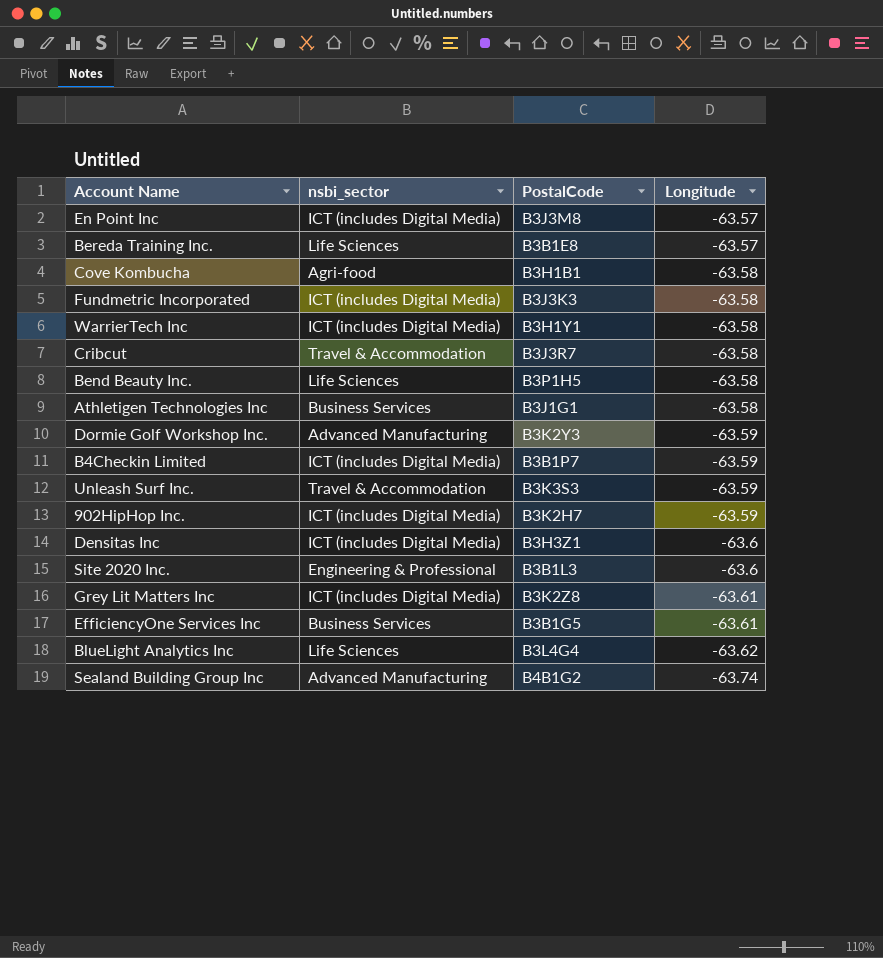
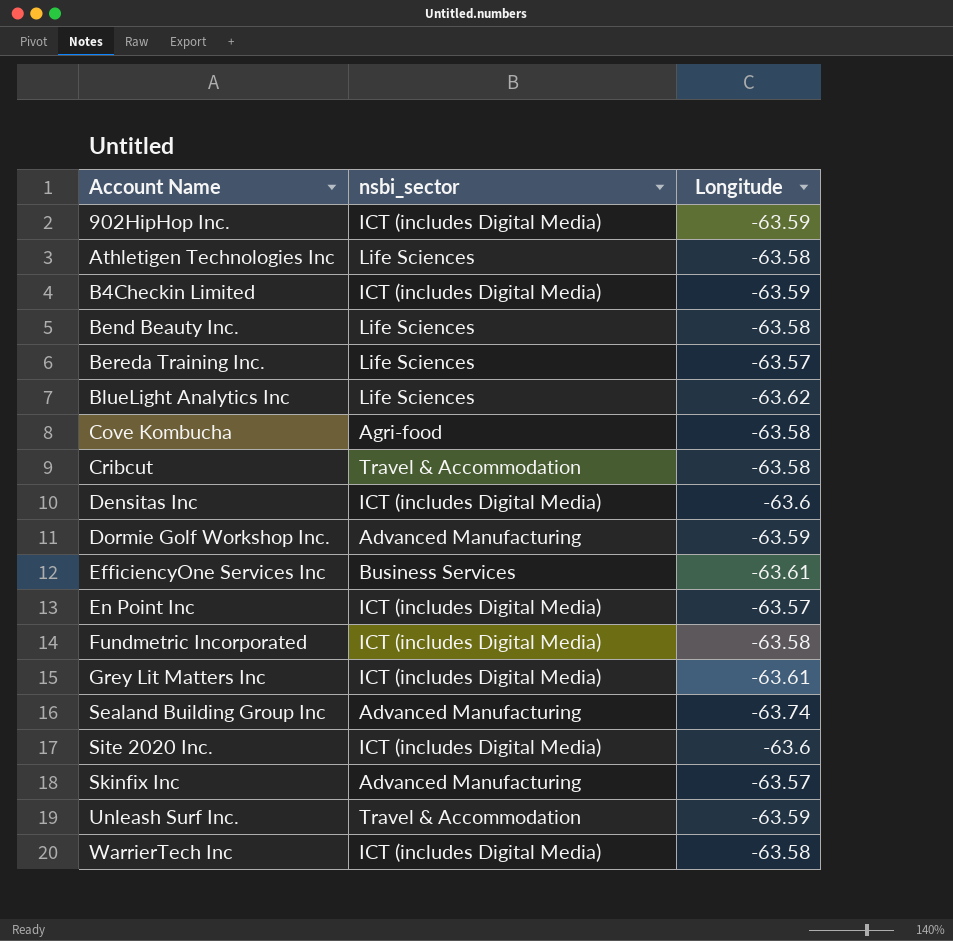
row order: Longitude descending -> Account Name ascending
column PostalCode | position: 3 -> none
Athletigen Technologies Inc | nsbi_sector: Business Services -> Life Sciences
Site 2020 Inc. | nsbi_sector: Engineering & Professional -> ICT (includes Digital Media)
row Skinfix Inc: none -> Advanced Manufacturing | -63.57

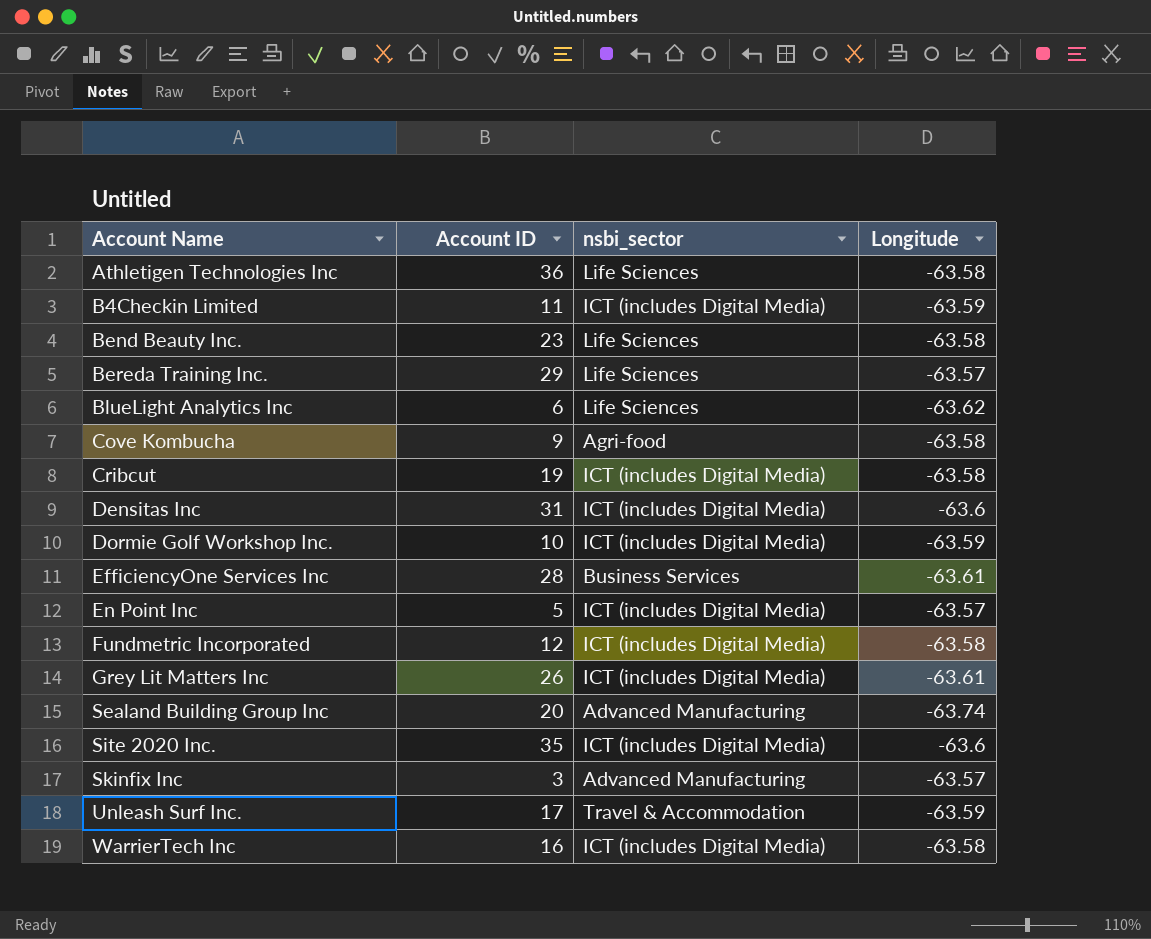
column Account ID | position: none -> 2
row 902HipHop Inc.: ICT (includes Digital Media) | -63.59 -> none
Cribcut | nsbi_sector: Travel & Accommodation -> ICT (includes Digital Media)
Dormie Golf Workshop Inc. | nsbi_sector: Advanced Manufacturing -> ICT (includes Digital Media)

